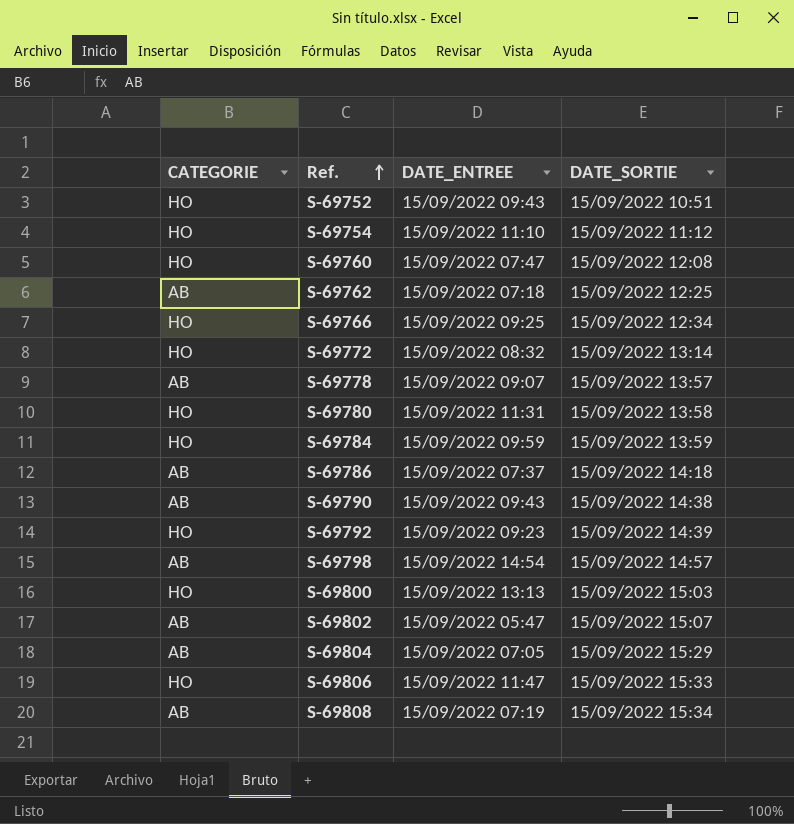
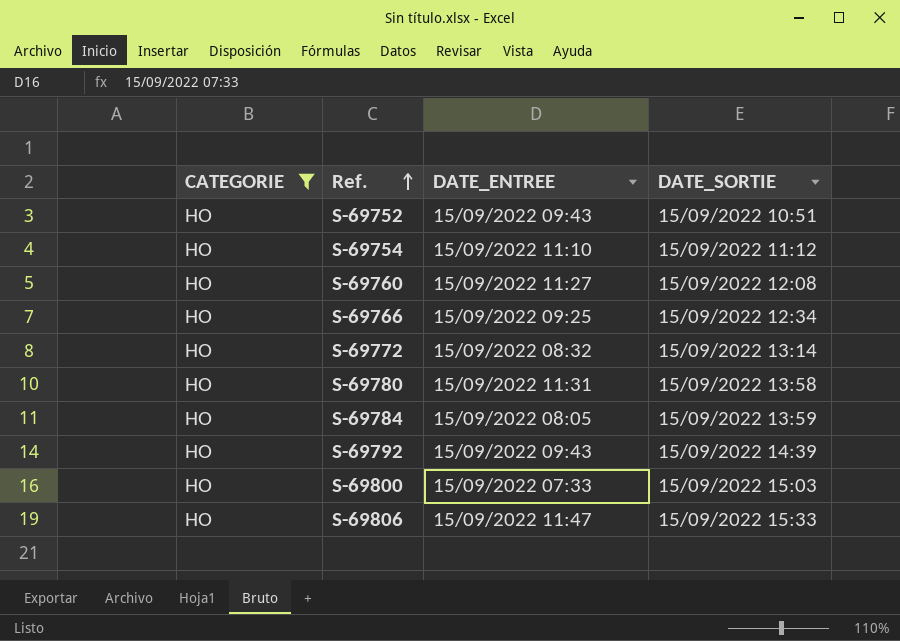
filter: none -> CATEGORIE = HO
S-69760 | DATE_ENTREE: 15/09/2022 07:47 -> 15/09/2022 11:27
S-69784 | DATE_ENTREE: 15/09/2022 09:59 -> 15/09/2022 08:05
S-69792 | DATE_ENTREE: 15/09/2022 09:23 -> 15/09/2022 09:43
S-69800 | DATE_ENTREE: 15/09/2022 13:13 -> 15/09/2022 07:33

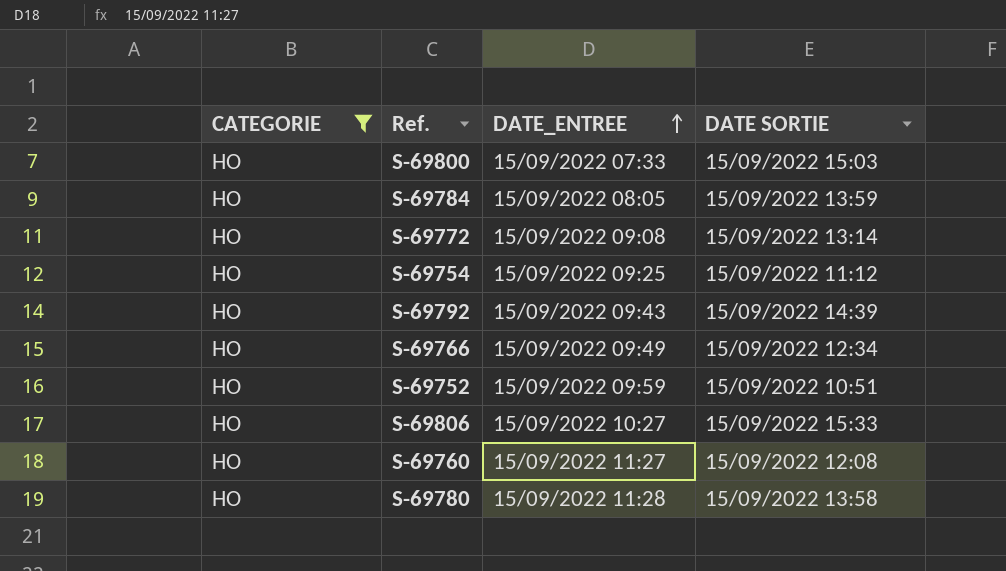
row order: Ref. ascending -> DATE_ENTREE ascending
column name: DATE_SORTIE -> DATE SORTIE
S-69772 | DATE_ENTREE: 15/09/2022 08:32 -> 15/09/2022 09:08
S-69754 | DATE_ENTREE: 15/09/2022 11:10 -> 15/09/2022 09:25
S-69766 | DATE_ENTREE: 15/09/2022 09:25 -> 15/09/2022 09:49
S-69752 | DATE_ENTREE: 15/09/2022 09:43 -> 15/09/2022 09:59
S-69806 | DATE_ENTREE: 15/09/2022 11:47 -> 15/09/2022 10:27
S-69780 | DATE_ENTREE: 15/09/2022 11:31 -> 15/09/2022 11:28

